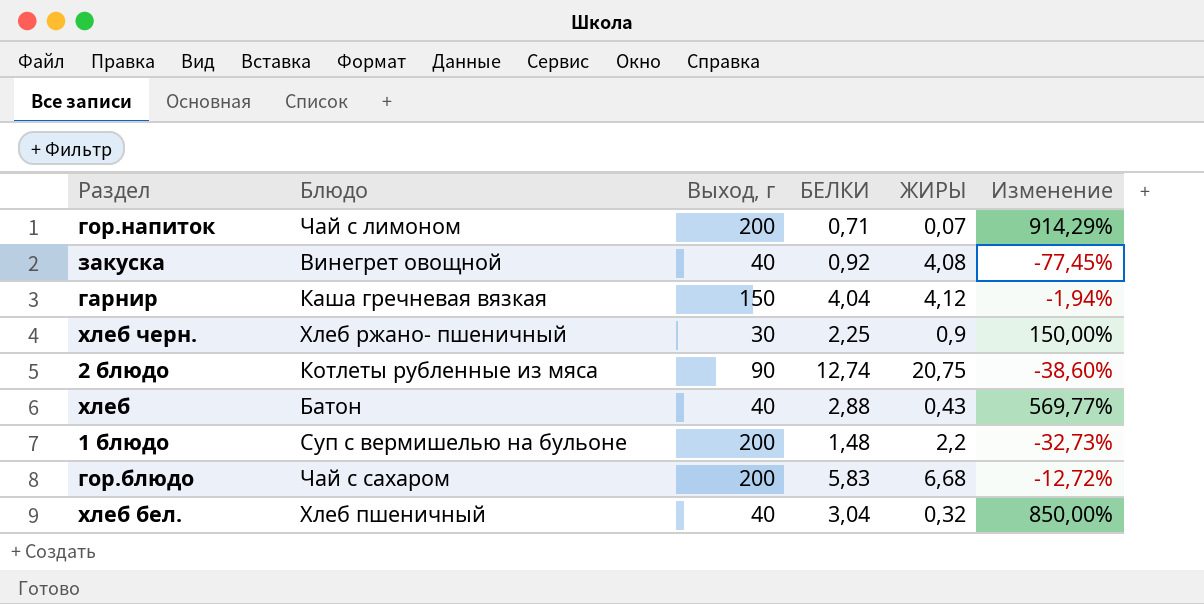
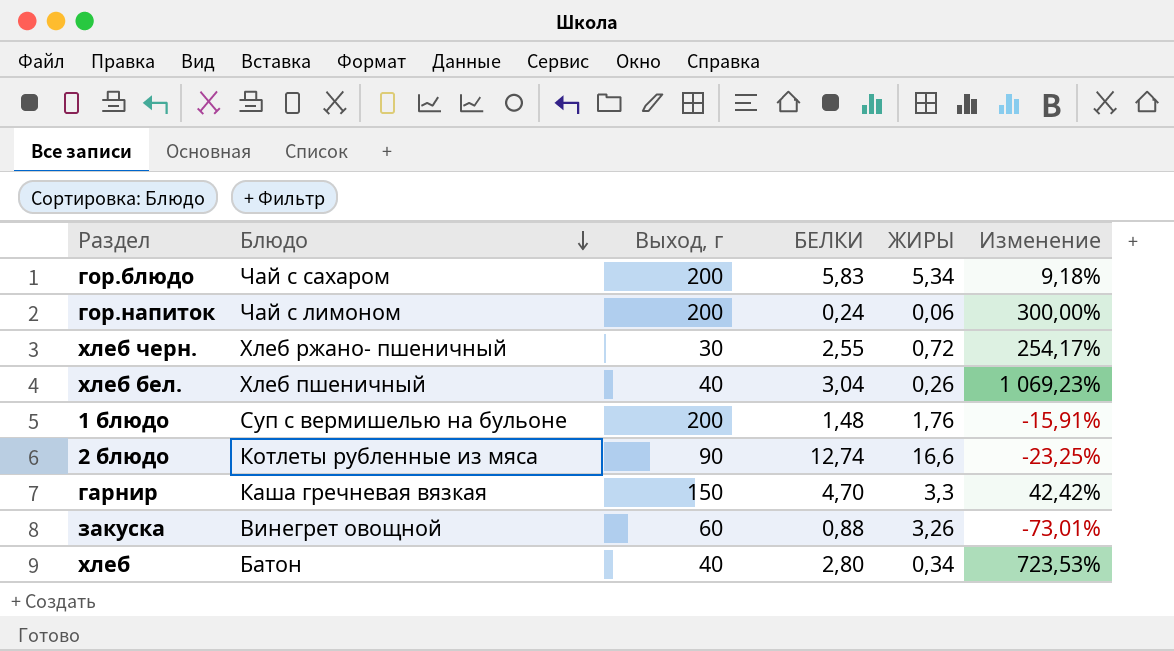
row order: none -> Блюдо descending
гор.блюдо | ЖИРЫ: 6,68 -> 5,34
гор.блюдо | Изменение: -12,72% -> 9,18%
гор.напиток | БЕЛКИ: 0,71 -> 0,24
гор.напиток | ЖИРЫ: 0,07 -> 0,06
гор.напиток | Изменение: 914,29% -> 300,00%
хлеб черн. | БЕЛКИ: 2,25 -> 2,55
хлеб черн. | ЖИРЫ: 0,9 -> 0,72
хлеб черн. | Изменение: 150,00% -> 254,17%
хлеб бел. | ЖИРЫ: 0,32 -> 0,26
хлеб бел. | Изменение: 850,00% -> 1 069,23%
1 блюдо | ЖИРЫ: 2,2 -> 1,76
1 блюдо | Изменение: -32,73% -> -15,91%
2 блюдо | ЖИРЫ: 20,75 -> 16,6
2 блюдо | Изменение: -38,60% -> -23,25%
гарнир | БЕЛКИ: 4,04 -> 4,70
гарнир | ЖИРЫ: 4,12 -> 3,3
гарнир | Изменение: -1,94% -> 42,42%
закуска | Выход, г: 40 -> 60
закуска | БЕЛКИ: 0,92 -> 0,88
закуска | ЖИРЫ: 4,08 -> 3,26
закуска | Изменение: -77,45% -> -73,01%
хлеб | БЕЛКИ: 2,88 -> 2,80
хлеб | ЖИРЫ: 0,43 -> 0,34
хлеб | Изменение: 569,77% -> 723,53%

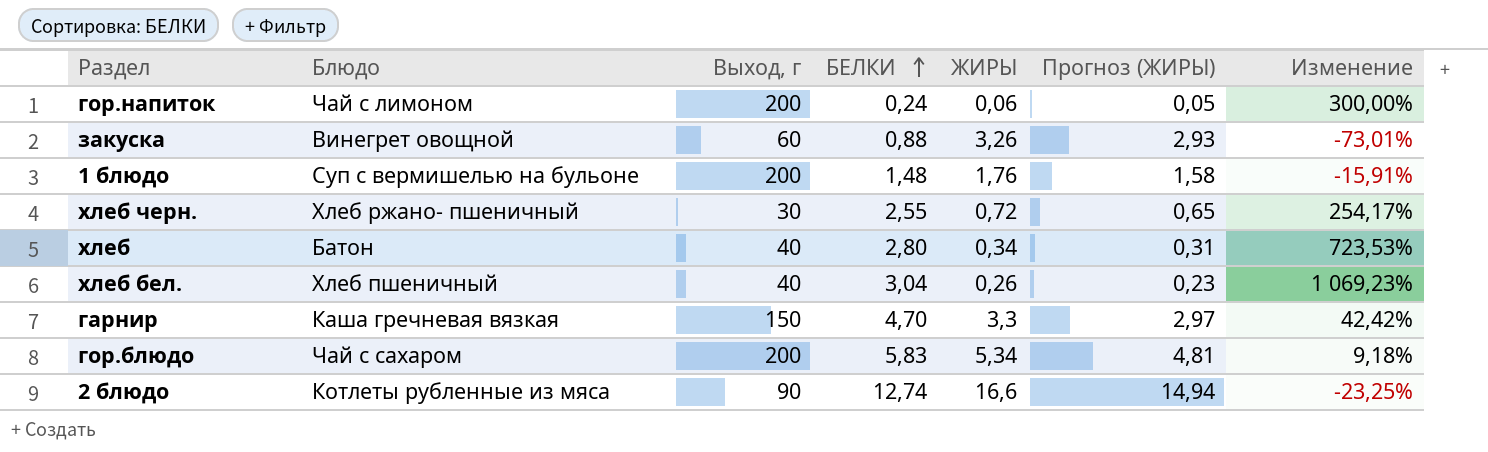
row order: Блюдо descending -> БЕЛКИ ascending
column Прогноз (ЖИРЫ) | formula: none -> [ЖИРЫ] * 0,9

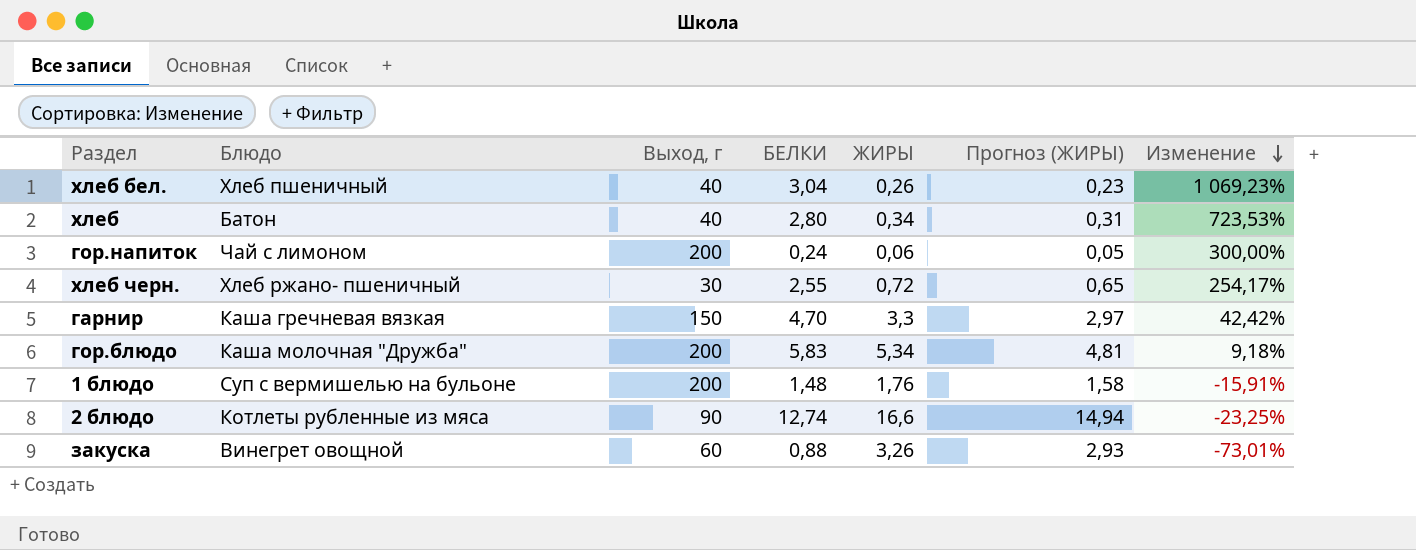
row order: БЕЛКИ ascending -> Изменение descending
гор.блюдо | Блюдо: Чай с сахаром -> Каша молочная "Дружба"

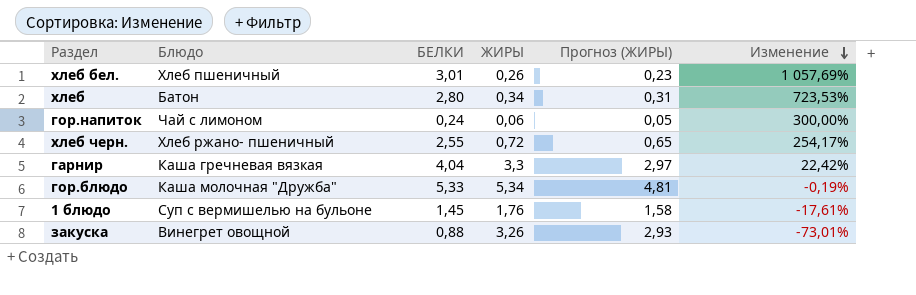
column Выход, г | position: 3 -> none
row 2 блюдо: Котлеты рубленные из мяса | 90 | 12,74 | 16,6 | 14,94 | -23,25% -> none
хлеб бел. | БЕЛКИ: 3,04 -> 3,01
хлеб бел. | Изменение: 1 069,23% -> 1 057,69%
гарнир | БЕЛКИ: 4,70 -> 4,04
гарнир | Изменение: 42,42% -> 22,42%
гор.блюдо | БЕЛКИ: 5,83 -> 5,33
гор.блюдо | Изменение: 9,18% -> -0,19%
1 блюдо | БЕЛКИ: 1,48 -> 1,45
1 блюдо | Изменение: -15,91% -> -17,61%

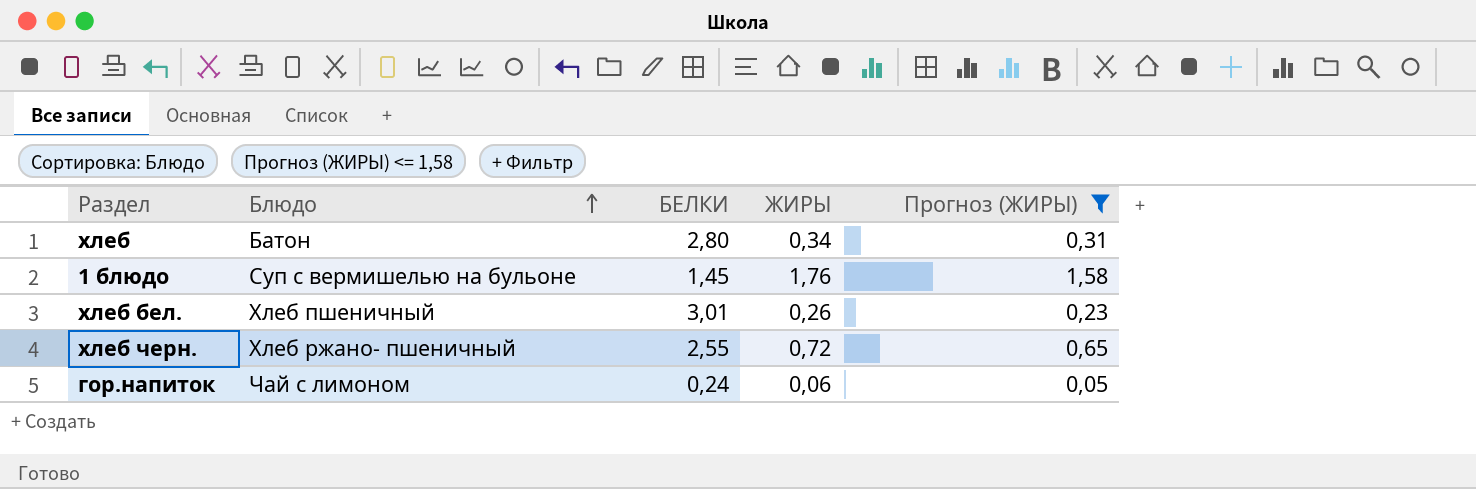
filter: none -> Прогноз (ЖИРЫ) <= 1,58
row order: Изменение descending -> Блюдо ascending
column Изменение | formula: ([БЕЛКИ] - [ЖИРЫ]) / [ЖИРЫ] -> none

